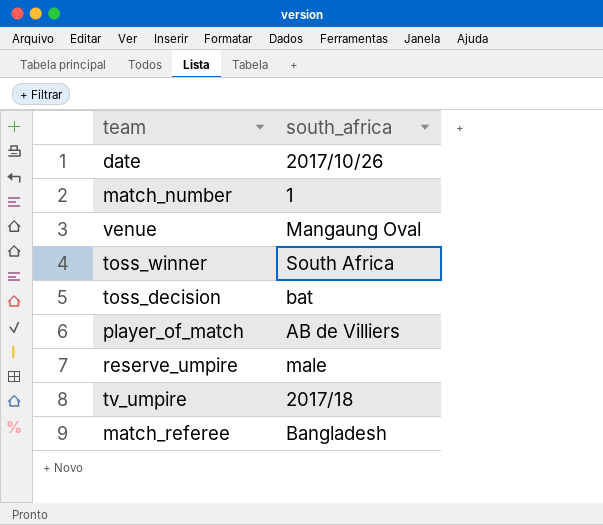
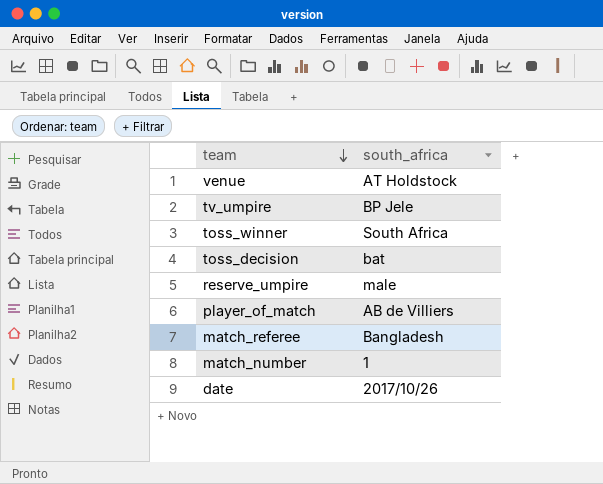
row order: none -> team descending
venue | south_africa: Mangaung Oval -> AT Holdstock
tv_umpire | south_africa: 2017/18 -> BP Jele

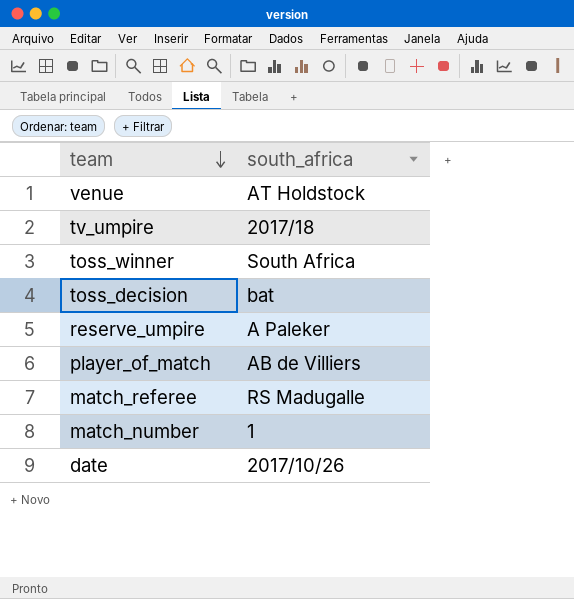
tv_umpire | south_africa: BP Jele -> 2017/18
reserve_umpire | south_africa: male -> A Paleker
match_referee | south_africa: Bangladesh -> RS Madugalle

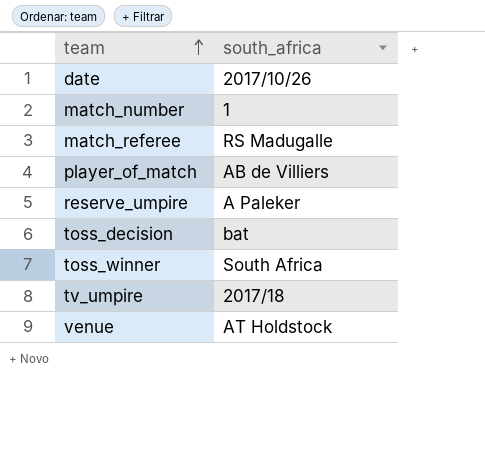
row order: team descending -> team ascending

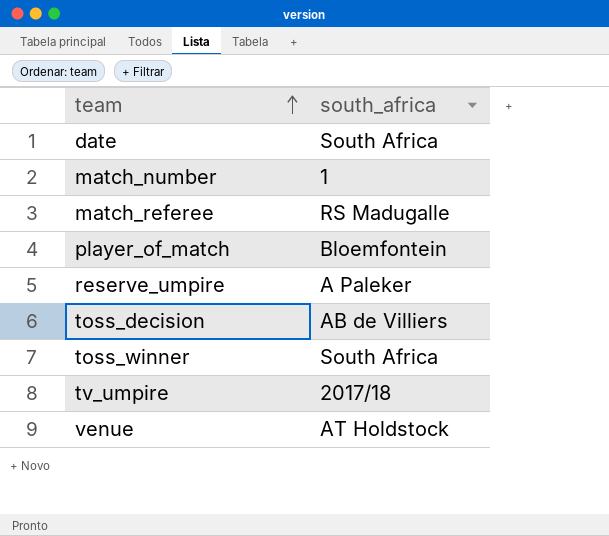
date | south_africa: 2017/10/26 -> South Africa
player_of_match | south_africa: AB de Villiers -> Bloemfontein
toss_decision | south_africa: bat -> AB de Villiers

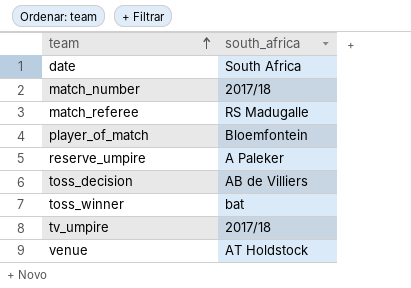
match_number | south_africa: 1 -> 2017/18
toss_winner | south_africa: South Africa -> bat

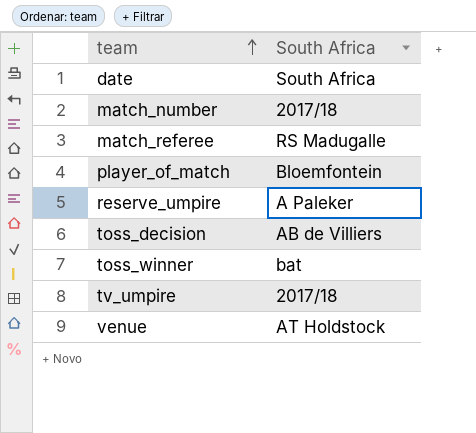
column name: south_africa -> South Africa

